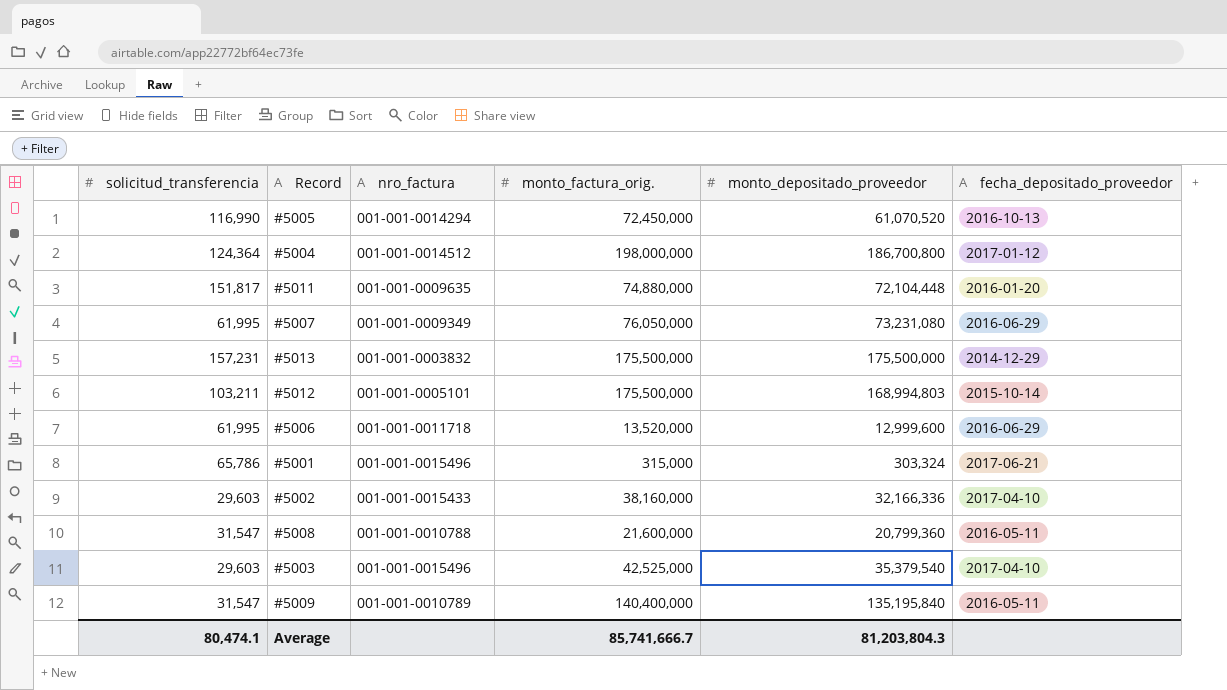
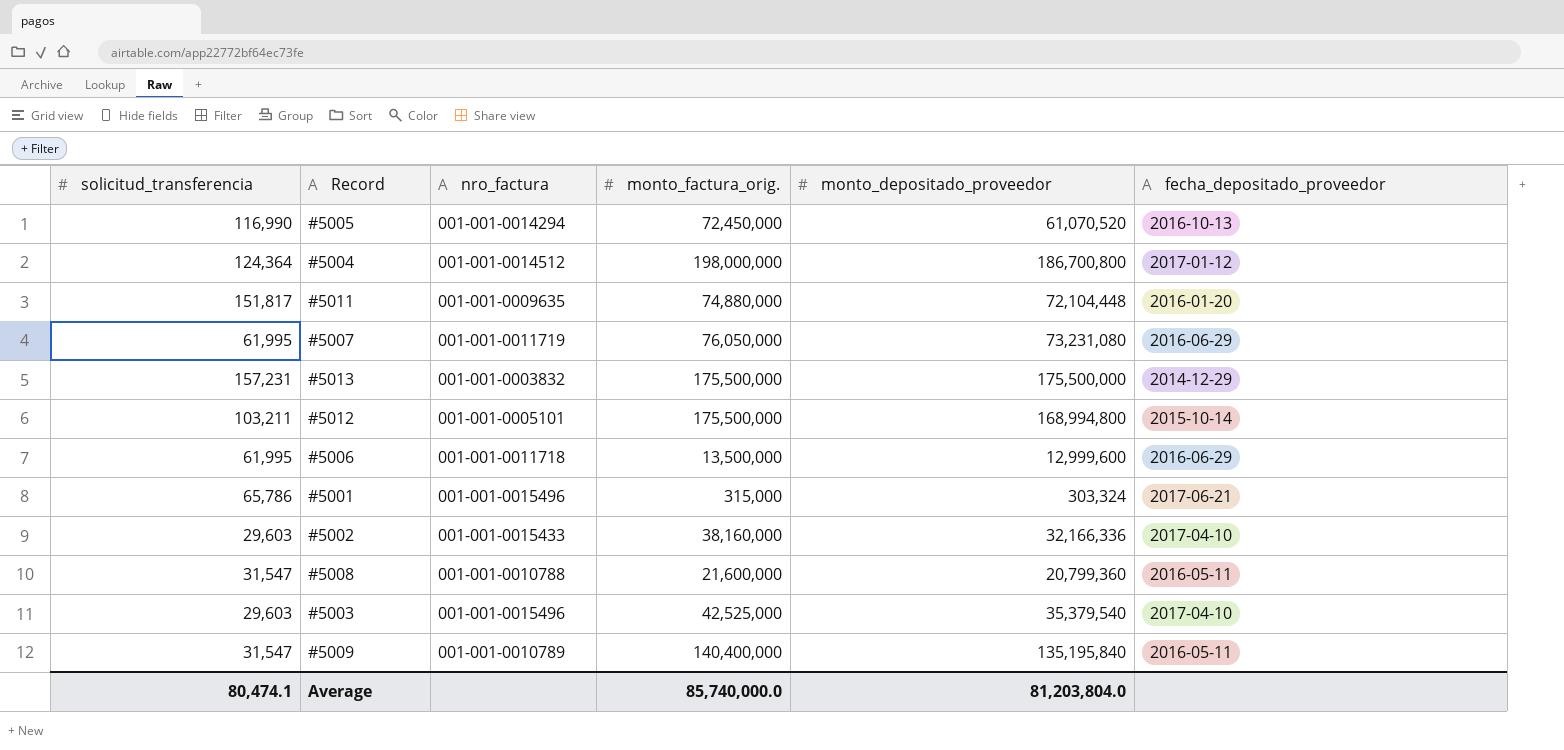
#5007 | nro_factura: 001-001-0009349 -> 001-001-0011719
#5012 | monto_depositado_proveedor: 168,994,803 -> 168,994,800
#5006 | monto_factura_orig.: 13,520,000 -> 13,500,000
Average | monto_factura_orig.: 85,741,666.7 -> 85,740,000.0
Average | monto_depositado_proveedor: 81,203,804.3 -> 81,203,804.0

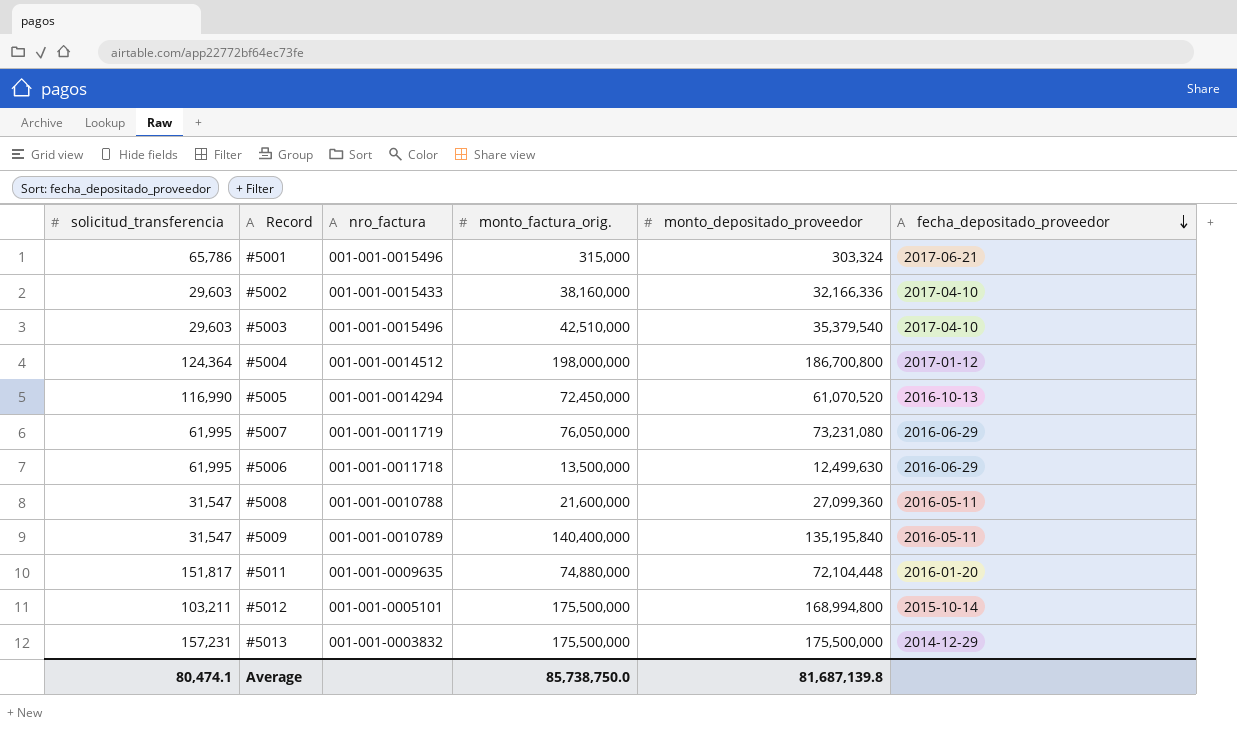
row order: none -> fecha_depositado_proveedor descending
#5003 | monto_factura_orig.: 42,525,000 -> 42,510,000
#5006 | monto_depositado_proveedor: 12,999,600 -> 12,499,630
#5008 | monto_depositado_proveedor: 20,799,360 -> 27,099,360
Average | monto_factura_orig.: 85,740,000.0 -> 85,738,750.0
Average | monto_depositado_proveedor: 81,203,804.0 -> 81,687,139.8

